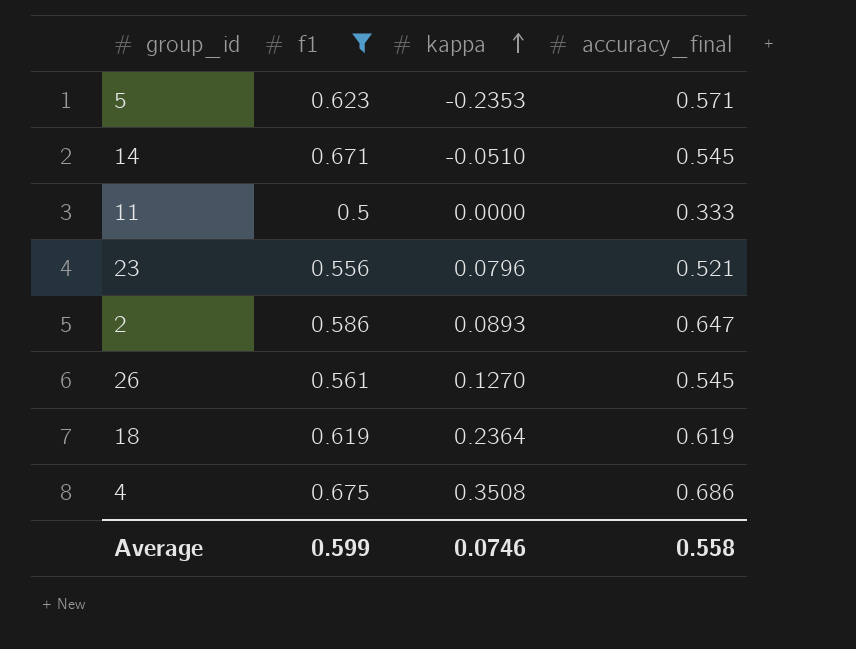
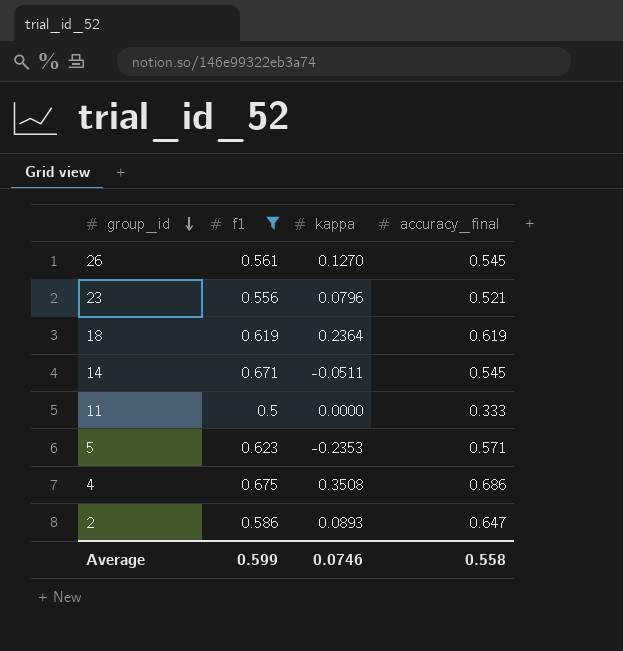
row order: kappa ascending -> group_id descending
14 | kappa: -0.0510 -> -0.0511

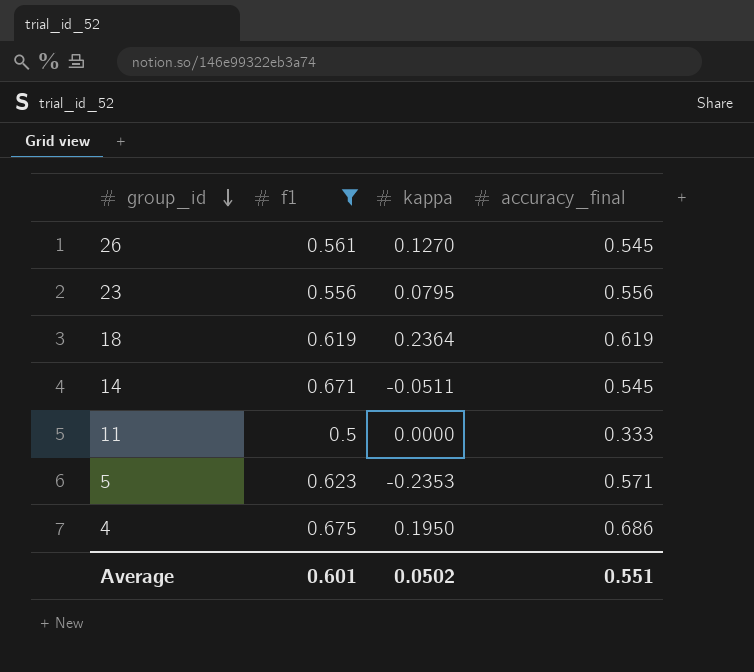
row 2: 0.586 | 0.0893 | 0.647 -> none
23 | kappa: 0.0796 -> 0.0795
23 | accuracy_final: 0.521 -> 0.556
4 | kappa: 0.3508 -> 0.1950
Average | f1: 0.599 -> 0.601
Average | kappa: 0.0746 -> 0.0502
Average | accuracy_final: 0.558 -> 0.551

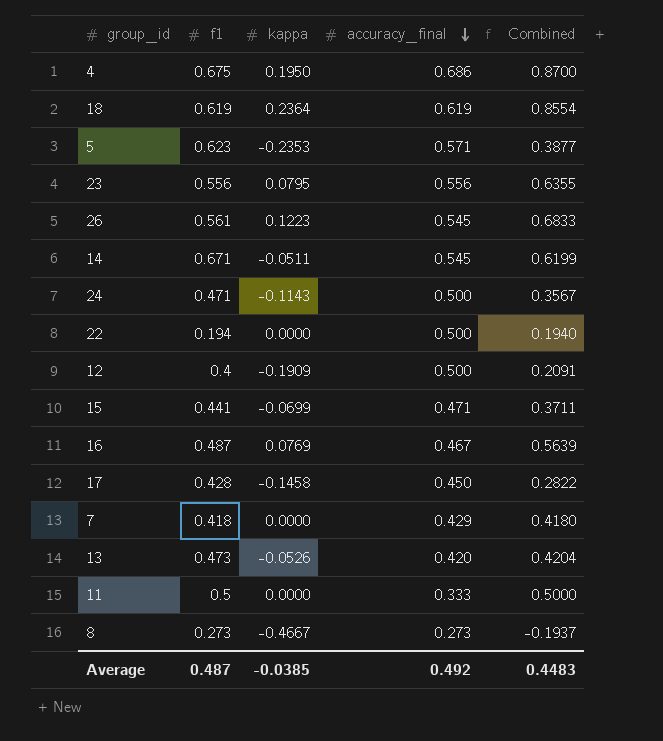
filter: f1 >= 0.5 -> none
row order: group_id descending -> accuracy_final descending
column Combined | formula: none -> [f1] + [kappa]
26 | kappa: 0.1270 -> 0.1223
Average | f1: 0.601 -> 0.487
Average | kappa: 0.0502 -> -0.0385
Average | accuracy_final: 0.551 -> 0.492

